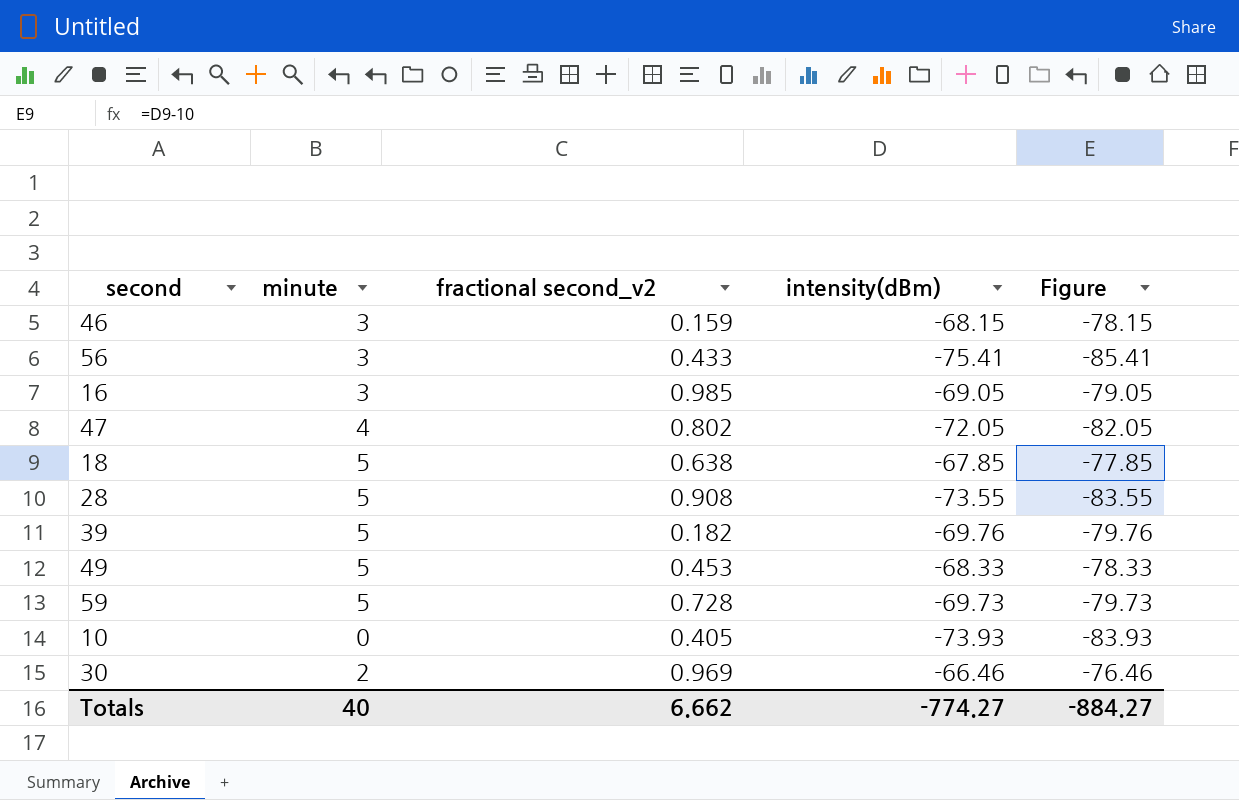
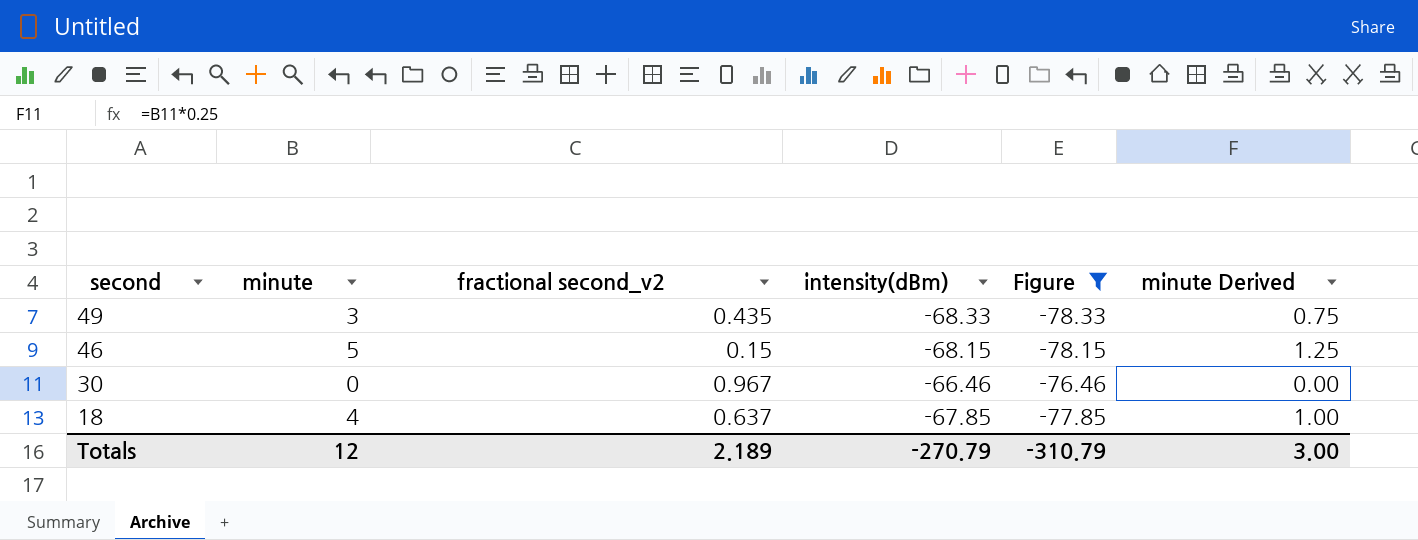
filter: none -> Figure >= -78.33
row order: none -> second descending
column minute Derived | formula: none -> [minute] * 0.25
49 | minute: 5 -> 3
49 | fractional second_v2: 0.453 -> 0.435
46 | minute: 3 -> 5
46 | fractional second_v2: 0.159 -> 0.15
30 | minute: 2 -> 0
30 | fractional second_v2: 0.969 -> 0.967
18 | minute: 5 -> 4
18 | fractional second_v2: 0.638 -> 0.637
Totals | minute: 40 -> 12
Totals | fractional second_v2: 6.662 -> 2.189
Totals | intensity(dBm): -774.27 -> -270.79
Totals | Figure: -884.27 -> -310.79

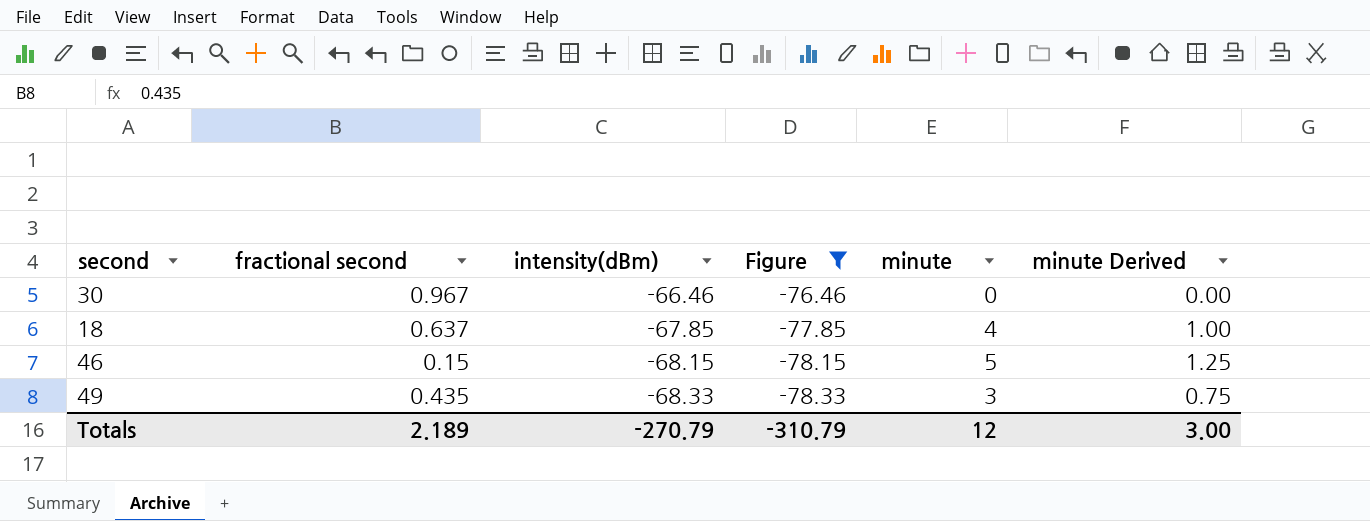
row order: second descending -> intensity(dBm) descending
column name: fractional second_v2 -> fractional second
column minute | position: 2 -> 5

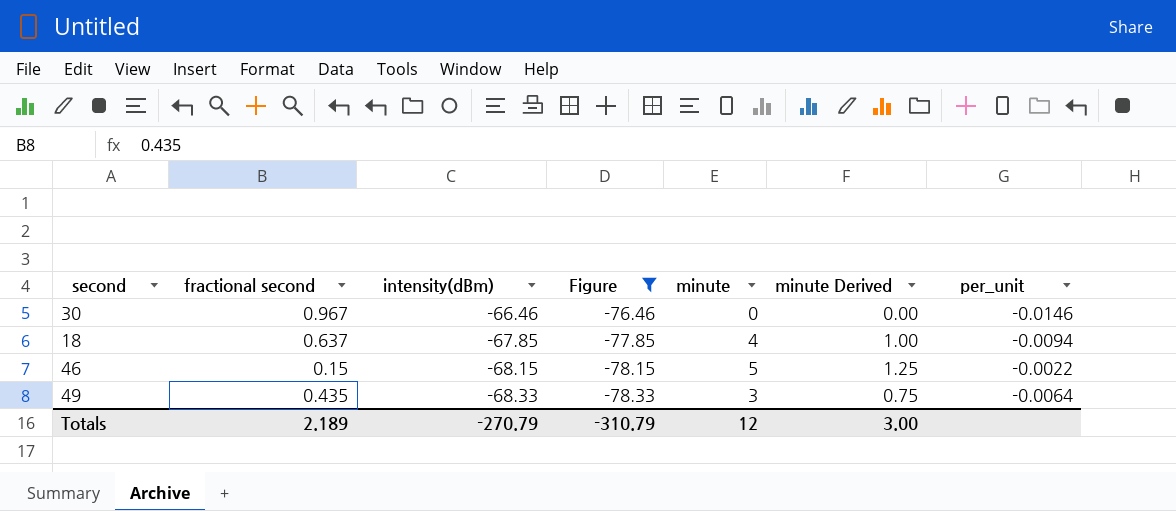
column per_unit | formula: none -> [fractional second] / [intensity(dBm)]

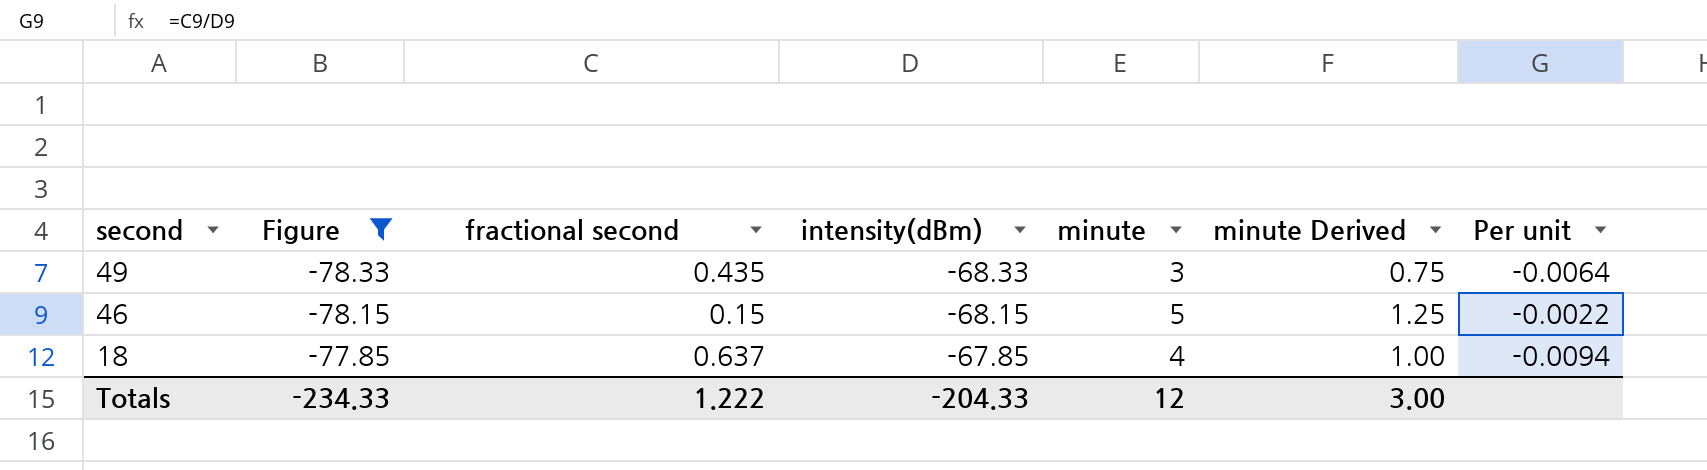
row order: intensity(dBm) descending -> second descending
column Figure | position: 4 -> 2
column name: per_unit -> Per unit
row 30: 0.967 | -66.46 | -76.46 | 0 | 0.00 | -0.0146 -> none
Totals | Figure: -310.79 -> -234.33
Totals | fractional second: 2.189 -> 1.222
Totals | intensity(dBm): -270.79 -> -204.33

